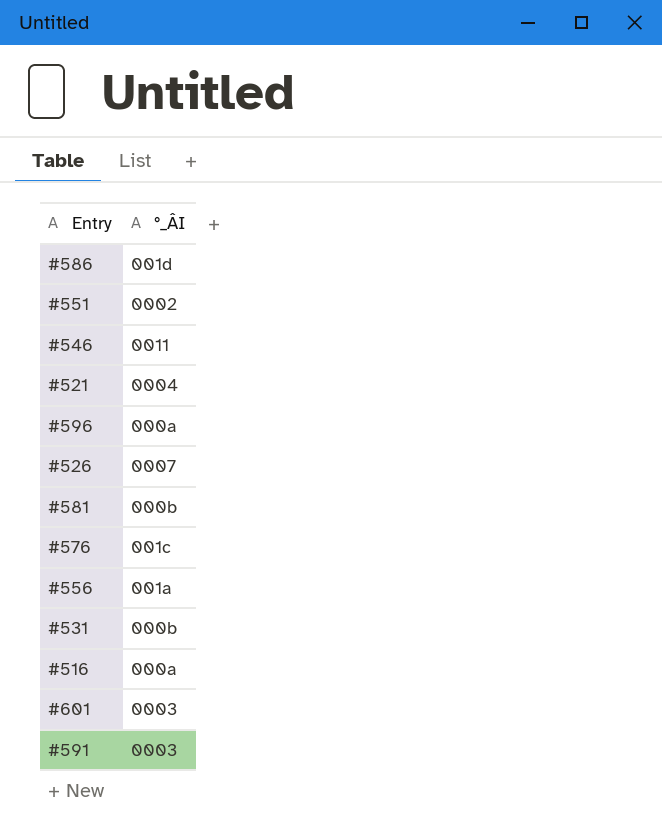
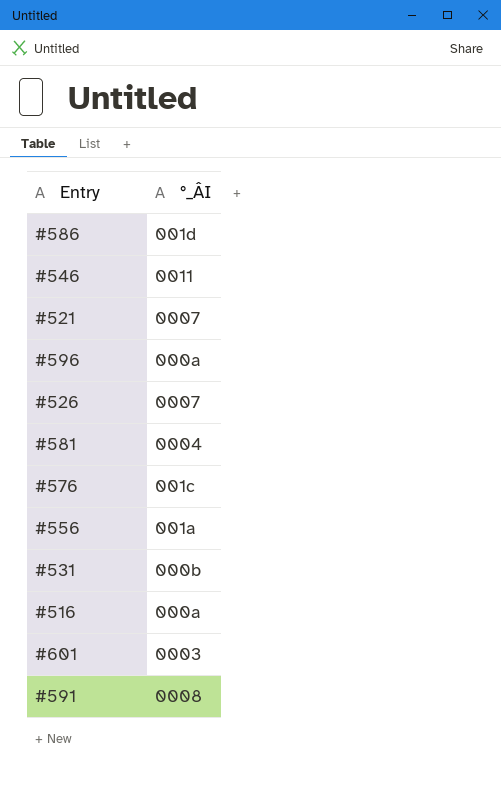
row #551: 0002 -> none
#521 | °_ÂI: 0004 -> 0007
#581 | °_ÂI: 000b -> 0004
#591 | °_ÂI: 0003 -> 0008

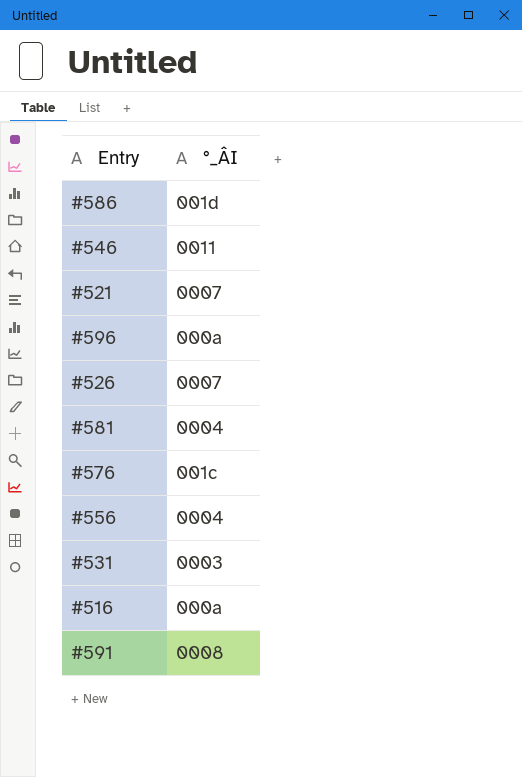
row #601: 0003 -> none
#556 | °_ÂI: 001a -> 0004
#531 | °_ÂI: 000b -> 0003

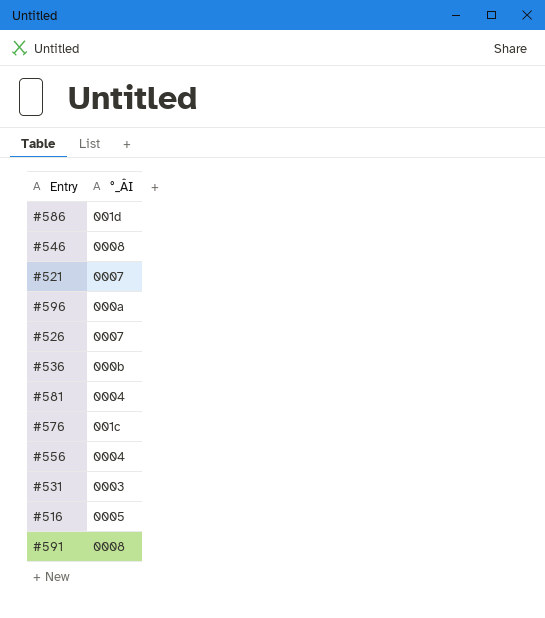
#546 | °_ÂI: 0011 -> 0008
row #536: none -> 000b
#516 | °_ÂI: 000a -> 0005

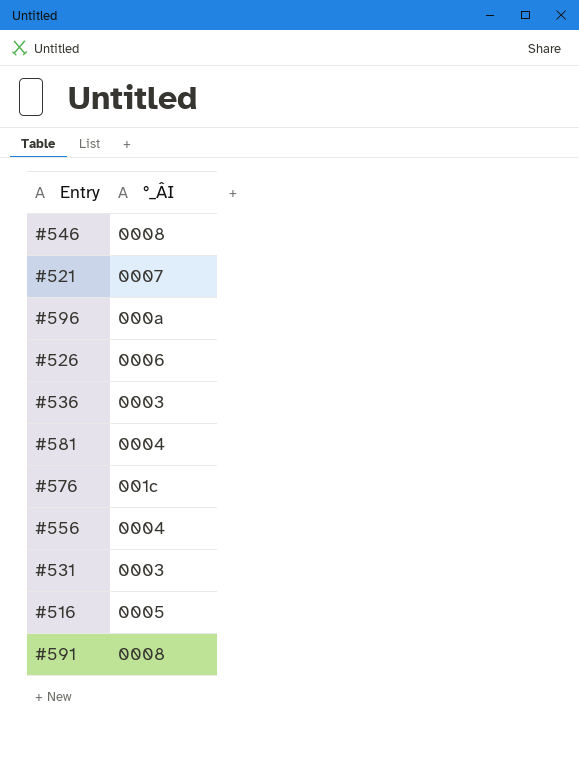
row #586: 001d -> none
#526 | °_ÂI: 0007 -> 0006
#536 | °_ÂI: 000b -> 0003

